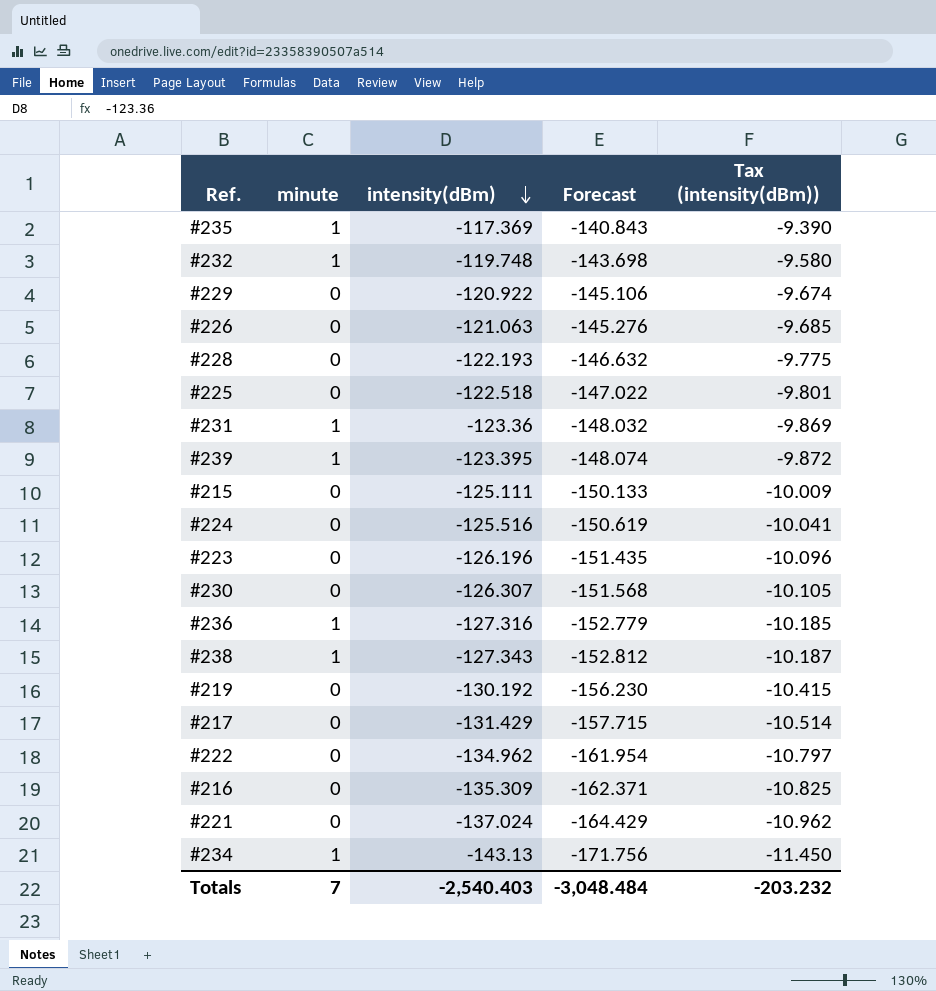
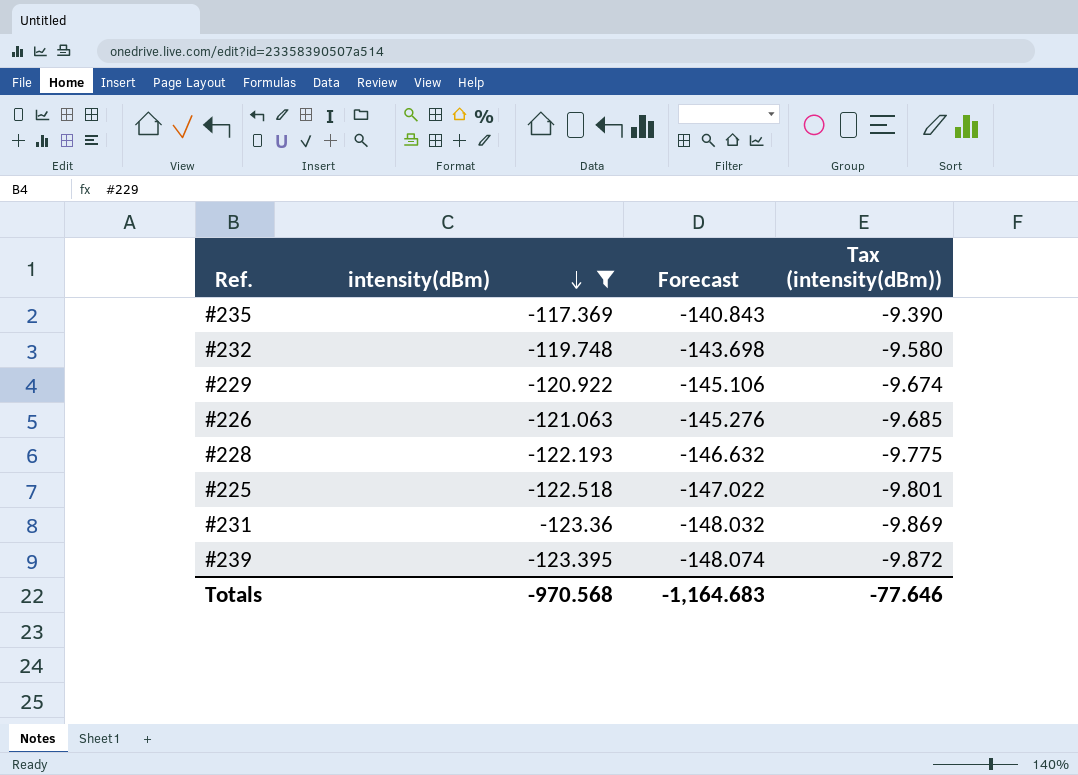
filter: none -> intensity(dBm) >= -123.395
column minute | position: 2 -> none
Totals | intensity(dBm): -2,540.403 -> -970.568
Totals | Forecast: -3,048.484 -> -1,164.683
Totals | Tax (intensity(dBm)): -203.232 -> -77.646

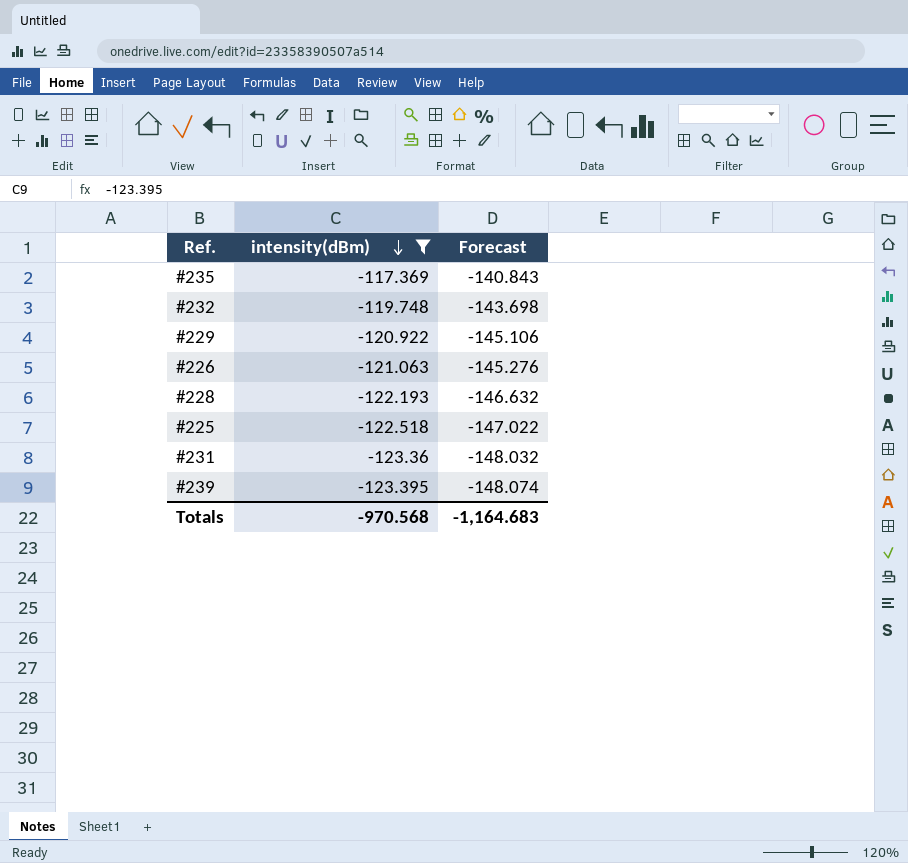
column Tax (intensity(dBm)) | formula: [intensity(dBm)] * 0.08 -> none

